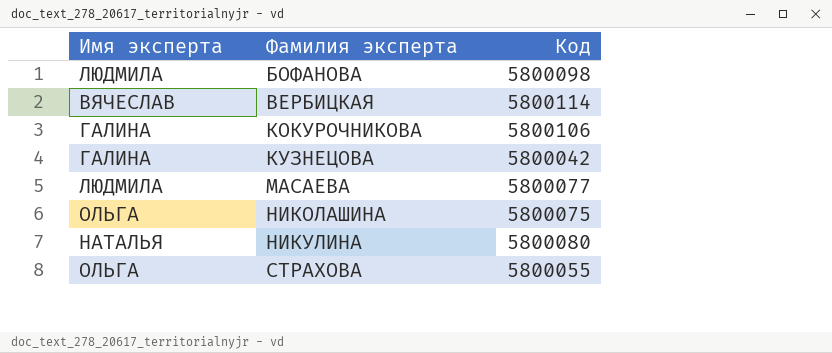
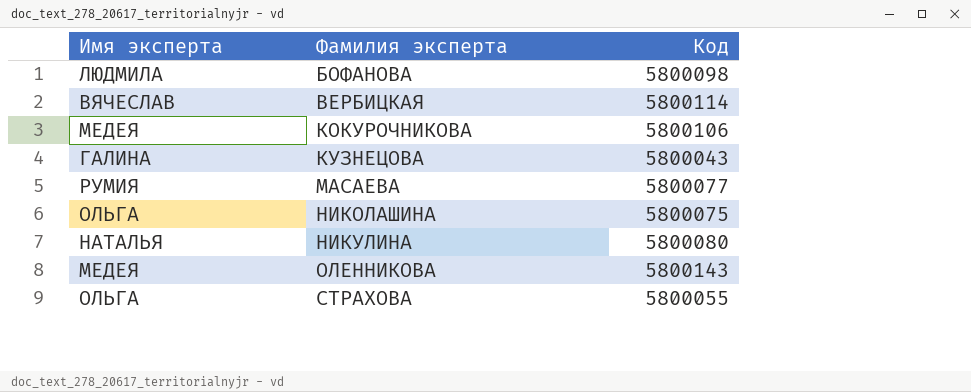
КОКУРОЧНИКОВА | Имя эксперта: ГАЛИНА -> МЕДЕЯ
КУЗНЕЦОВА | Код: 5800042 -> 5800043
МАСАЕВА | Имя эксперта: ЛЮДМИЛА -> РУМИЯ
row ОЛЕННИКОВА: none -> МЕДЕЯ | 5800143

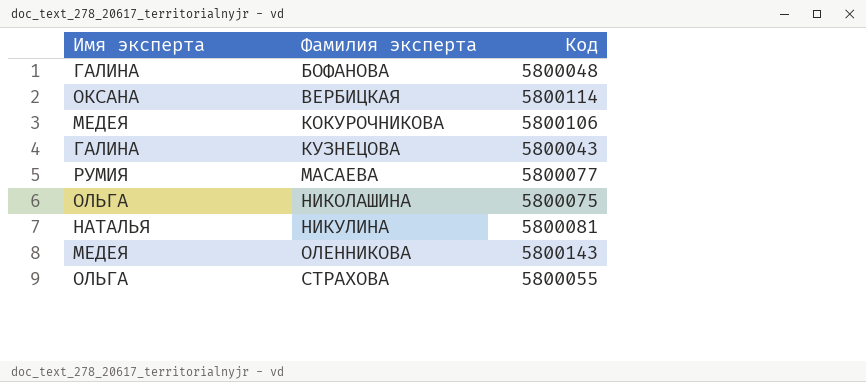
БОФАНОВА | Имя эксперта: ЛЮДМИЛА -> ГАЛИНА
БОФАНОВА | Код: 5800098 -> 5800048
ВЕРБИЦКАЯ | Имя эксперта: ВЯЧЕСЛАВ -> ОКСАНА
НИКУЛИНА | Код: 5800080 -> 5800081

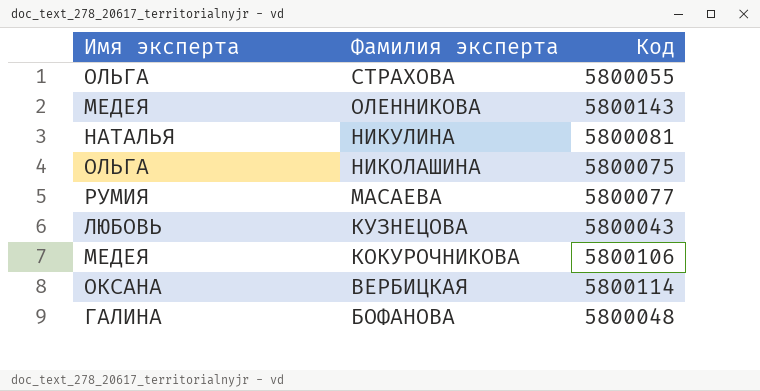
row order: Фамилия эксперта ascending -> Фамилия эксперта descending
КУЗНЕЦОВА | Имя эксперта: ГАЛИНА -> ЛЮБОВЬ

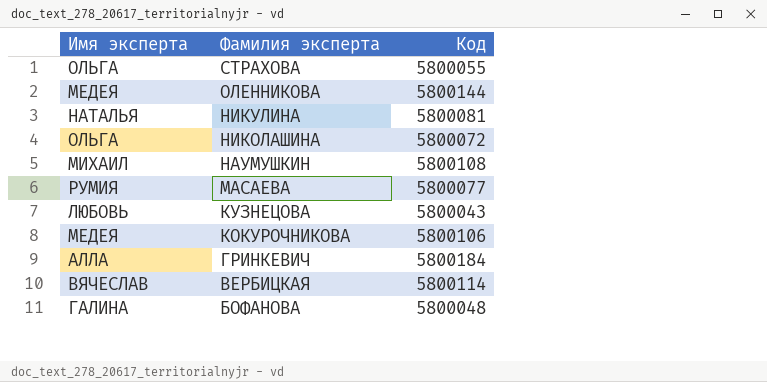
ОЛЕННИКОВА | Код: 5800143 -> 5800144
НИКОЛАШИНА | Код: 5800075 -> 5800072
row НАУМУШКИН: none -> МИХАИЛ | 5800108
row ГРИНКЕВИЧ: none -> АЛЛА | 5800184
ВЕРБИЦКАЯ | Имя эксперта: ОКСАНА -> ВЯЧЕСЛАВ

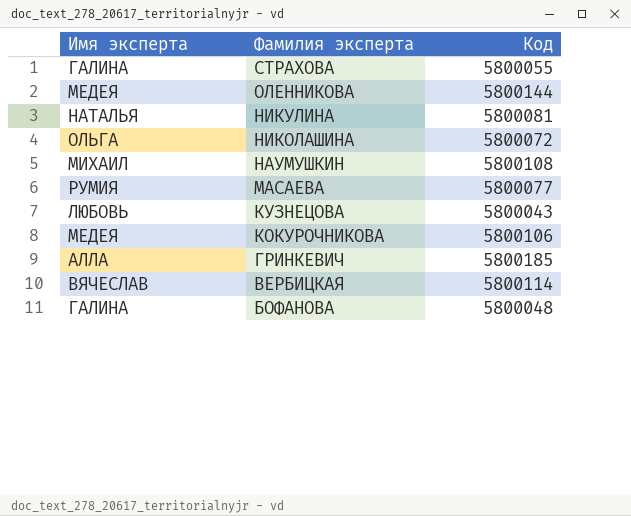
СТРАХОВА | Имя эксперта: ОЛЬГА -> ГАЛИНА
ГРИНКЕВИЧ | Код: 5800184 -> 5800185

